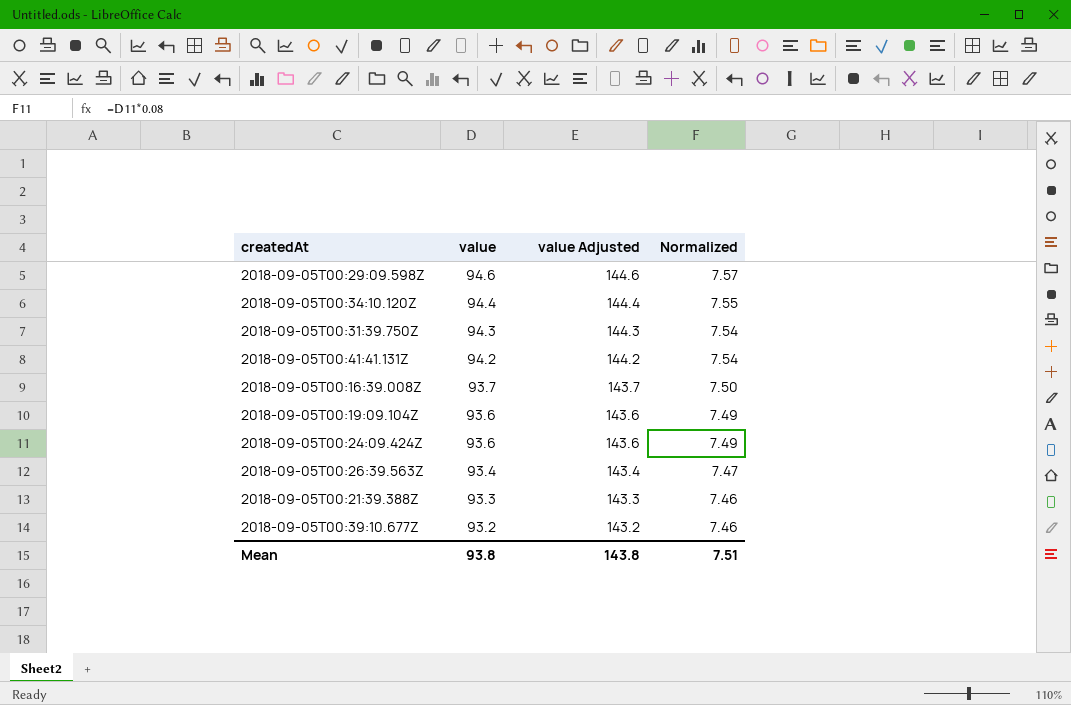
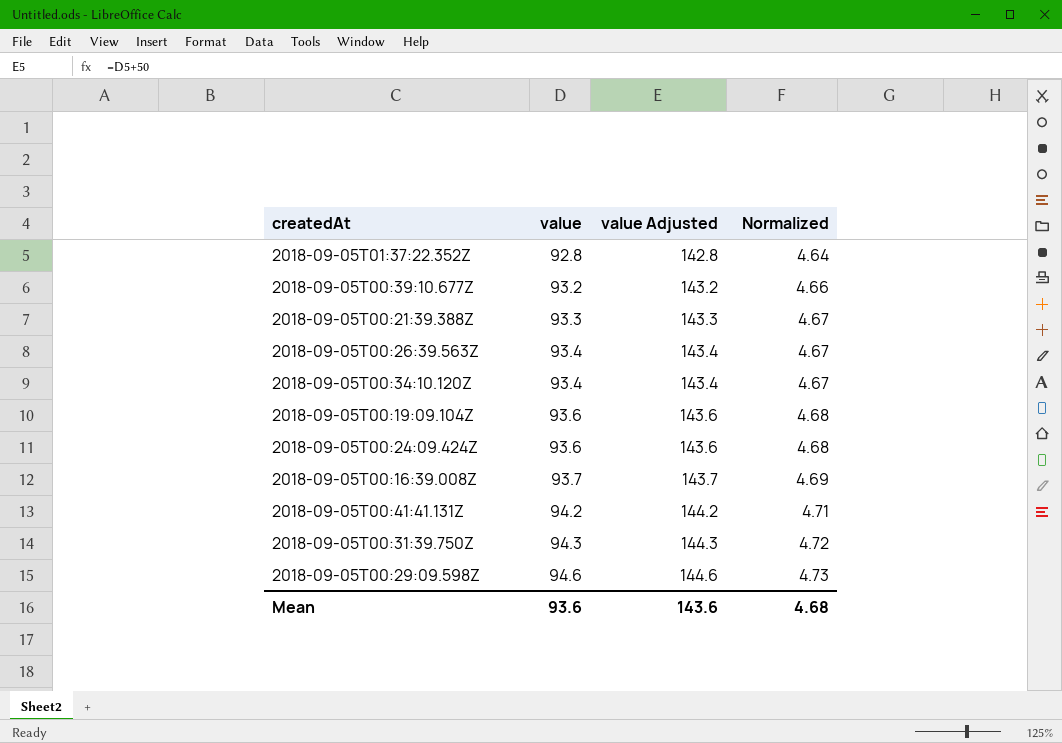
row order: value descending -> value ascending
column Normalized | formula: [value] * 0.08 -> [value] * 0.05
row 2018-09-05T01:37:22.352Z: none -> 92.8 | 142.8 | 4.64
2018-09-05T00:34:10.120Z | value: 94.4 -> 93.4
2018-09-05T00:34:10.120Z | value Adjusted: 144.4 -> 143.4
Mean | value: 93.8 -> 93.6
Mean | value Adjusted: 143.8 -> 143.6
Mean | Normalized: 7.51 -> 4.68

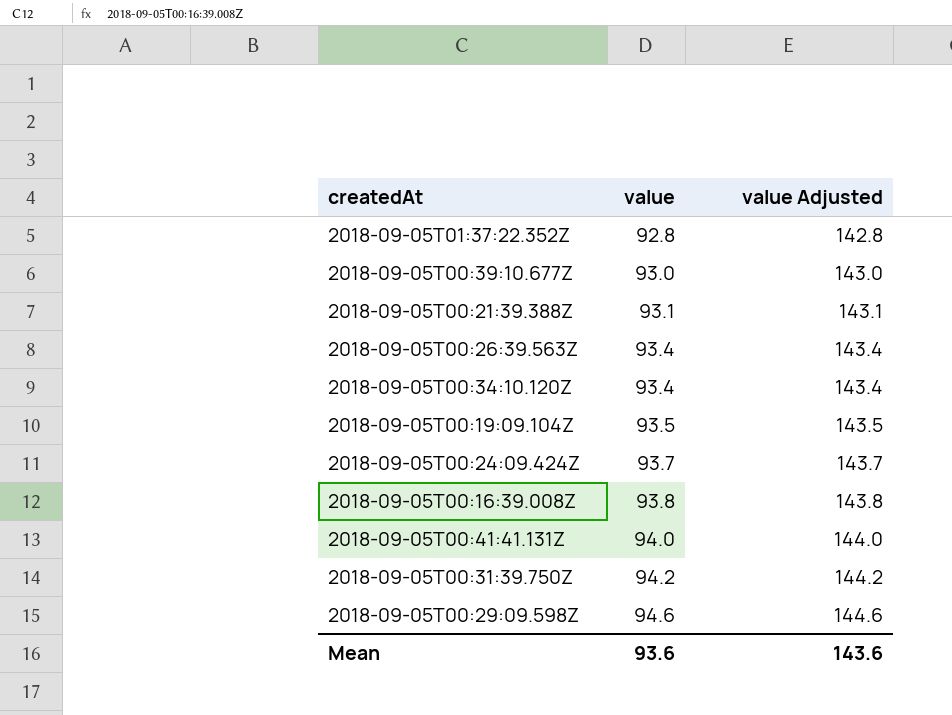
column Normalized | formula: [value] * 0.05 -> none
2018-09-05T00:39:10.677Z | value: 93.2 -> 93.0
2018-09-05T00:39:10.677Z | value Adjusted: 143.2 -> 143.0
2018-09-05T00:21:39.388Z | value: 93.3 -> 93.1
2018-09-05T00:21:39.388Z | value Adjusted: 143.3 -> 143.1
2018-09-05T00:19:09.104Z | value: 93.6 -> 93.5
2018-09-05T00:19:09.104Z | value Adjusted: 143.6 -> 143.5
2018-09-05T00:24:09.424Z | value: 93.6 -> 93.7
2018-09-05T00:24:09.424Z | value Adjusted: 143.6 -> 143.7
2018-09-05T00:16:39.008Z | value: 93.7 -> 93.8
2018-09-05T00:16:39.008Z | value Adjusted: 143.7 -> 143.8
2018-09-05T00:41:41.131Z | value: 94.2 -> 94.0
2018-09-05T00:41:41.131Z | value Adjusted: 144.2 -> 144.0
2018-09-05T00:31:39.750Z | value: 94.3 -> 94.2
2018-09-05T00:31:39.750Z | value Adjusted: 144.3 -> 144.2

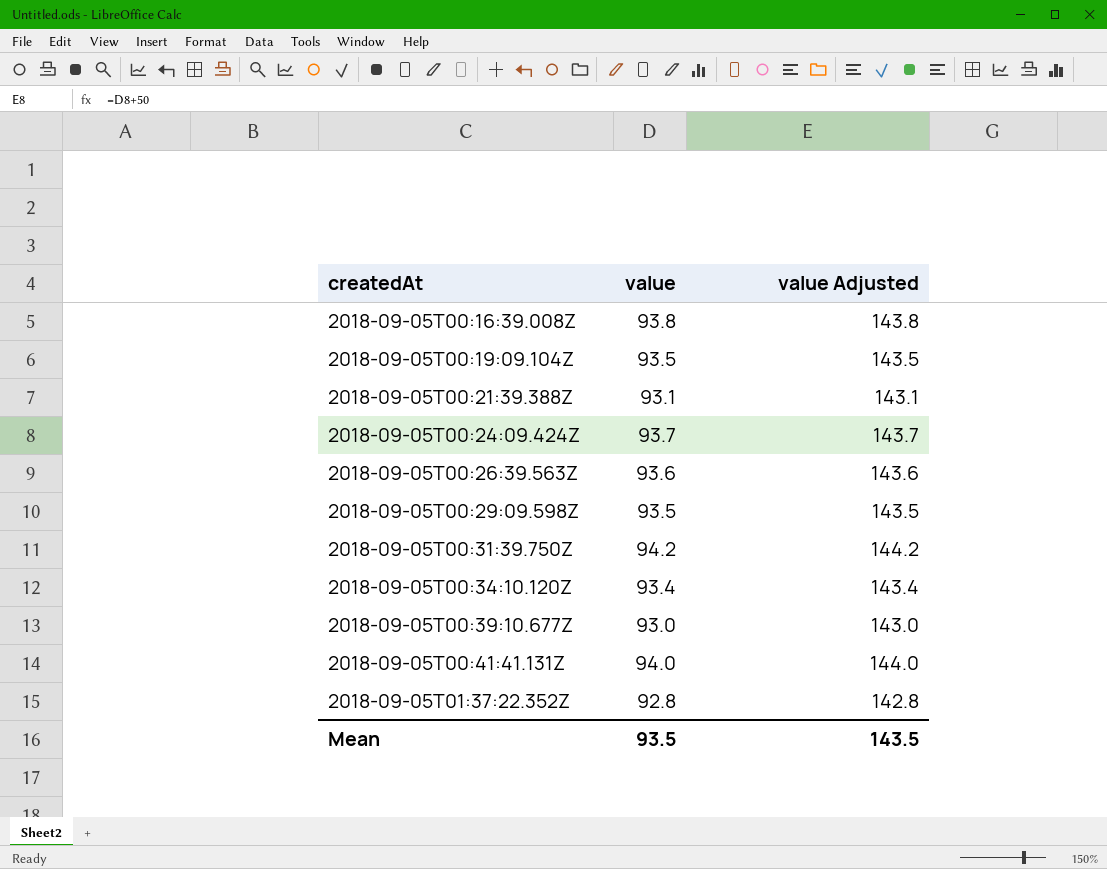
row order: value ascending -> createdAt ascending
2018-09-05T00:26:39.563Z | value: 93.4 -> 93.6
2018-09-05T00:26:39.563Z | value Adjusted: 143.4 -> 143.6
2018-09-05T00:29:09.598Z | value: 94.6 -> 93.5
2018-09-05T00:29:09.598Z | value Adjusted: 144.6 -> 143.5
Mean | value: 93.6 -> 93.5
Mean | value Adjusted: 143.6 -> 143.5

